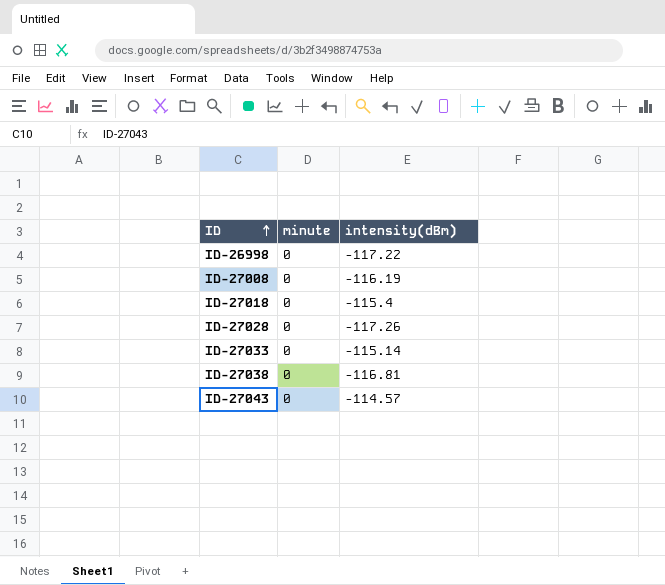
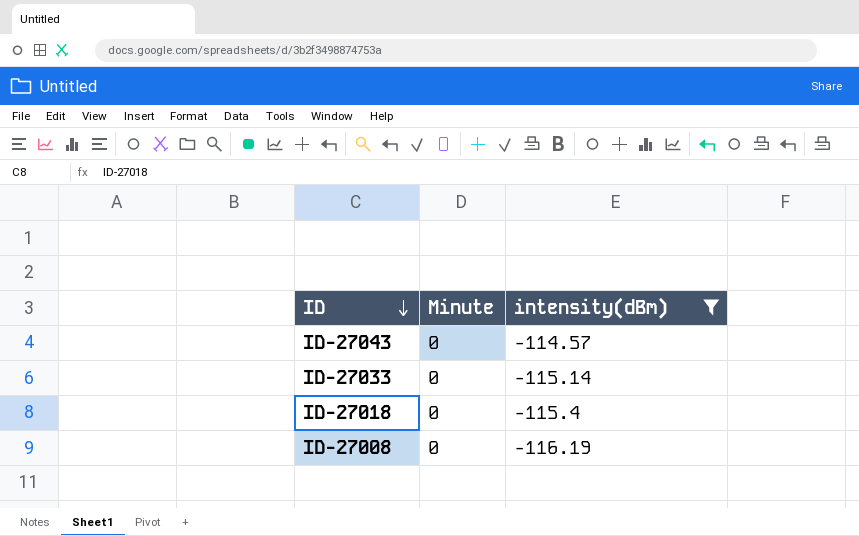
filter: none -> intensity(dBm) >= -116.19
row order: ID ascending -> ID descending
column name: minute -> Minute

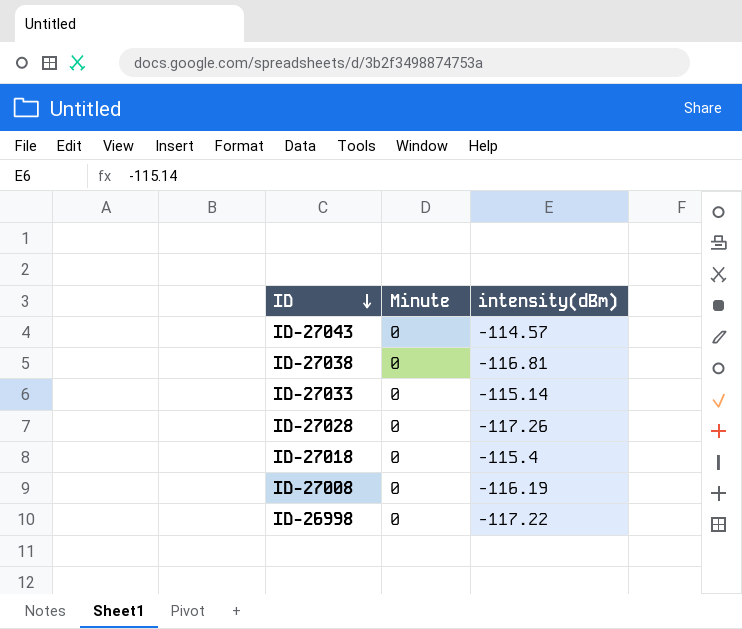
filter: intensity(dBm) >= -116.19 -> none

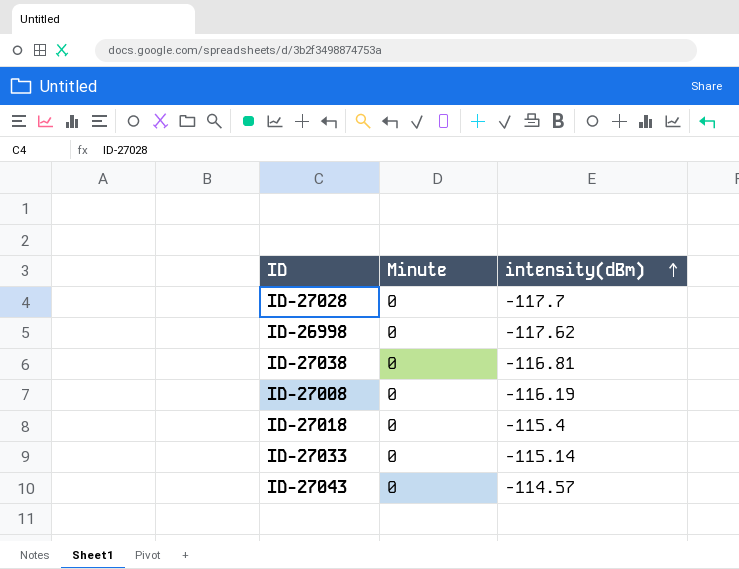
row order: ID descending -> intensity(dBm) ascending
ID-27028 | intensity(dBm): -117.26 -> -117.7
ID-26998 | intensity(dBm): -117.22 -> -117.62

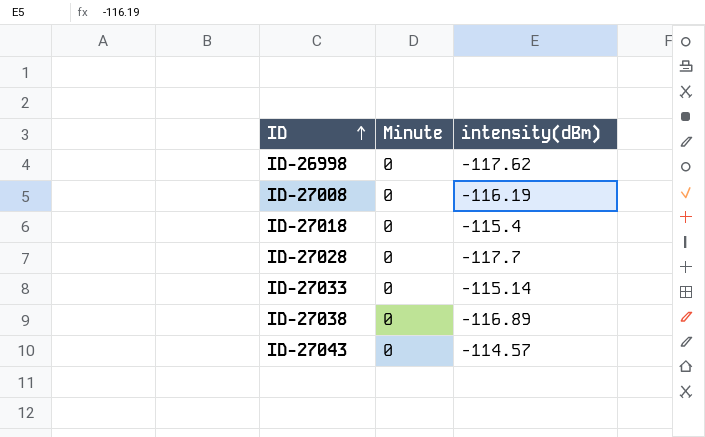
row order: intensity(dBm) ascending -> ID ascending
ID-27038 | intensity(dBm): -116.81 -> -116.89

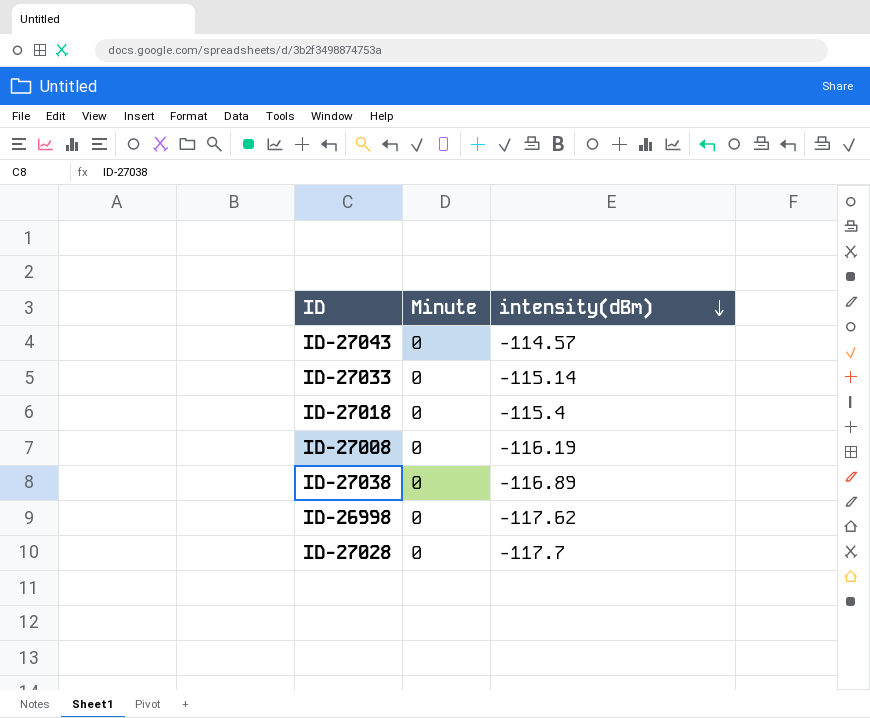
row order: ID ascending -> intensity(dBm) descending

